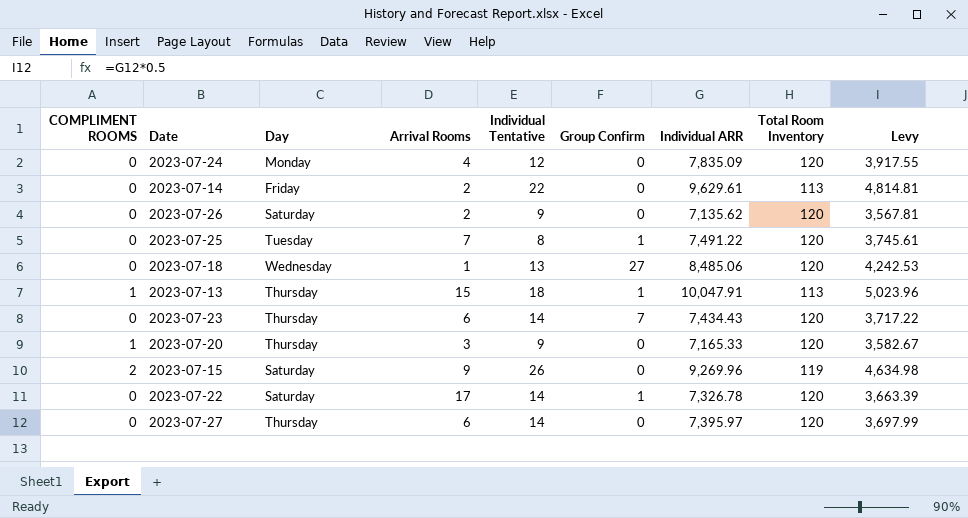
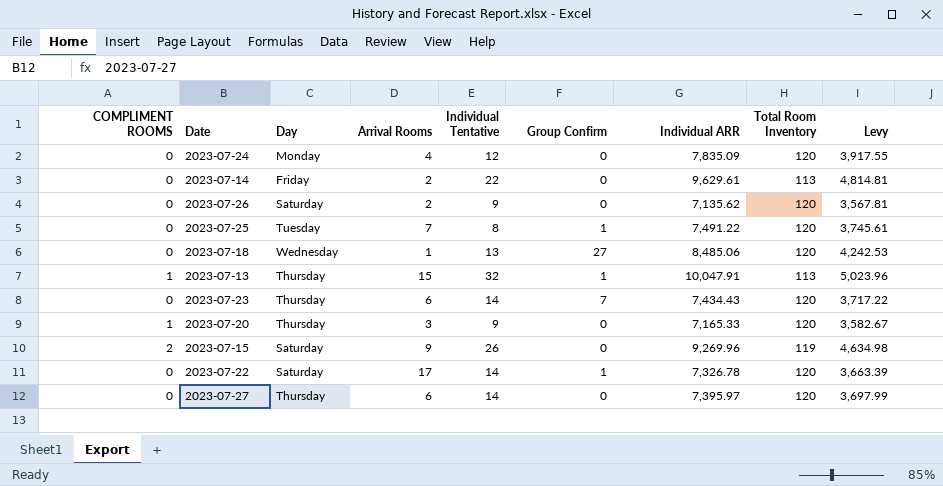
2023-07-13 | Individual Tentative: 18 -> 32

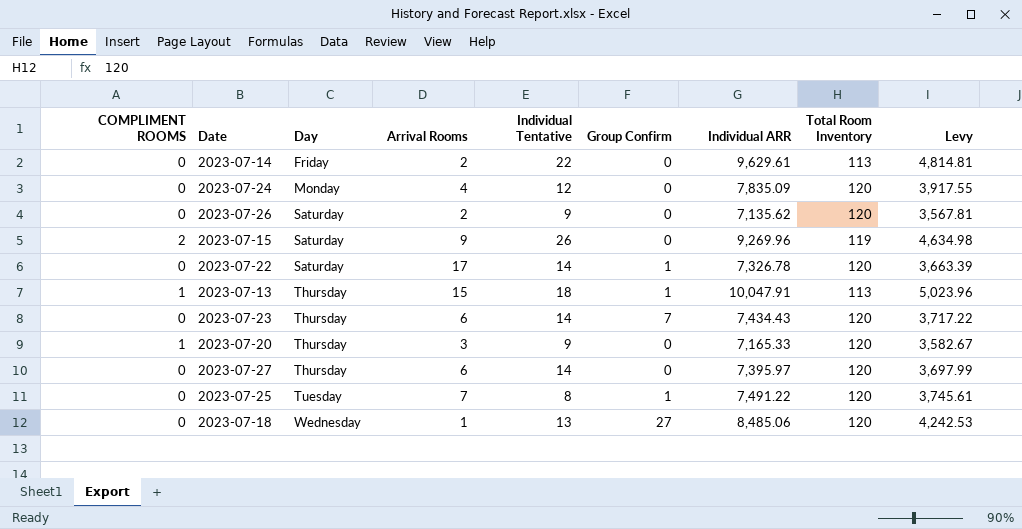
row order: none -> Day ascending
2023-07-13 | Individual Tentative: 32 -> 18

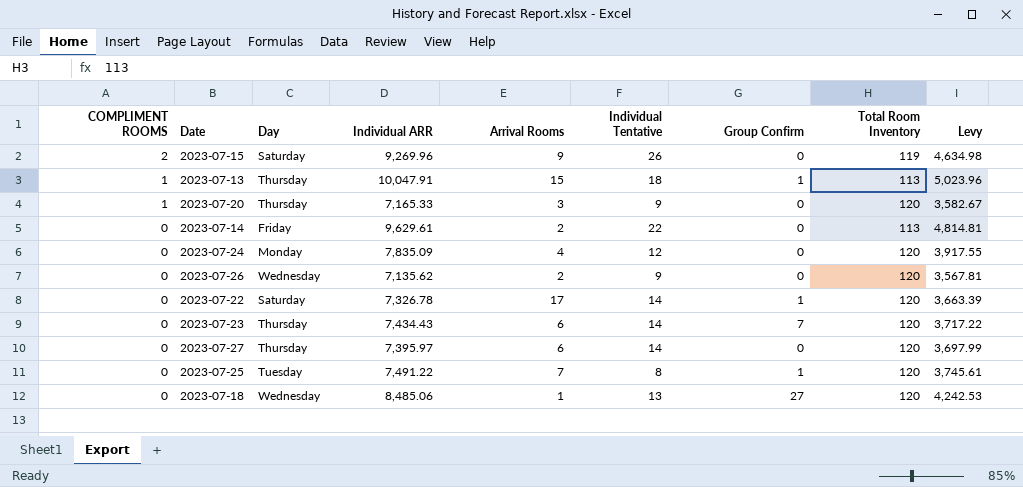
row order: Day ascending -> COMPLIMENT ROOMS descending
column Individual ARR | position: 7 -> 4
2023-07-26 | Day: Saturday -> Wednesday

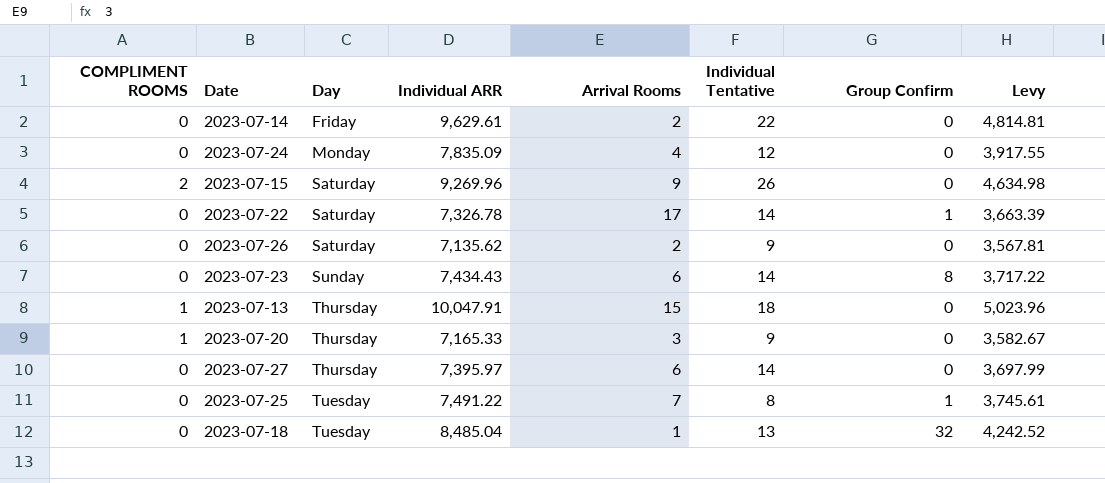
row order: COMPLIMENT ROOMS descending -> Day ascending
column Total Room Inventory | position: 8 -> none
2023-07-26 | Day: Wednesday -> Saturday
2023-07-23 | Day: Thursday -> Sunday
2023-07-23 | Group Confirm: 7 -> 8
2023-07-13 | Group Confirm: 1 -> 0
2023-07-18 | Day: Wednesday -> Tuesday
2023-07-18 | Individual ARR: 8,485.06 -> 8,485.04
2023-07-18 | Group Confirm: 27 -> 32
2023-07-18 | Levy: 4,242.53 -> 4,242.52

